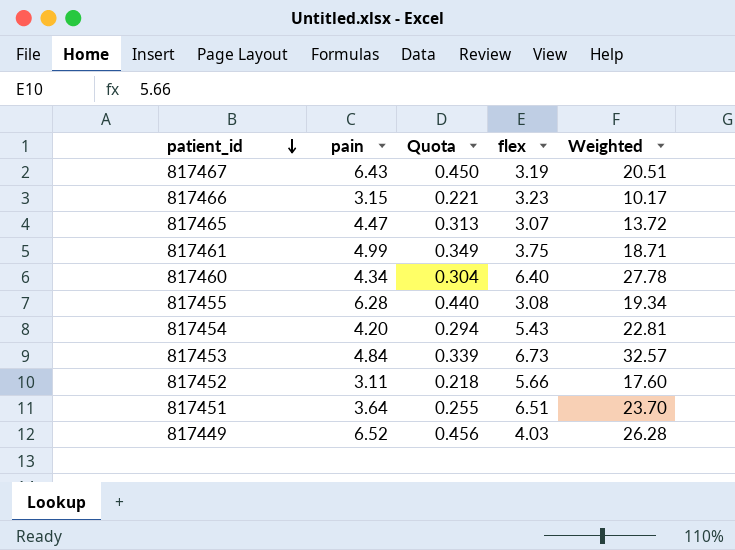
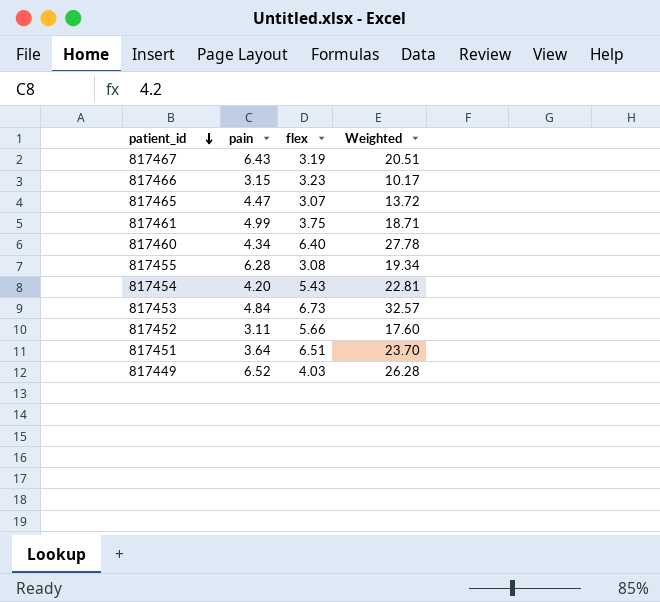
column Quota | formula: [pain] * 0.07 -> none

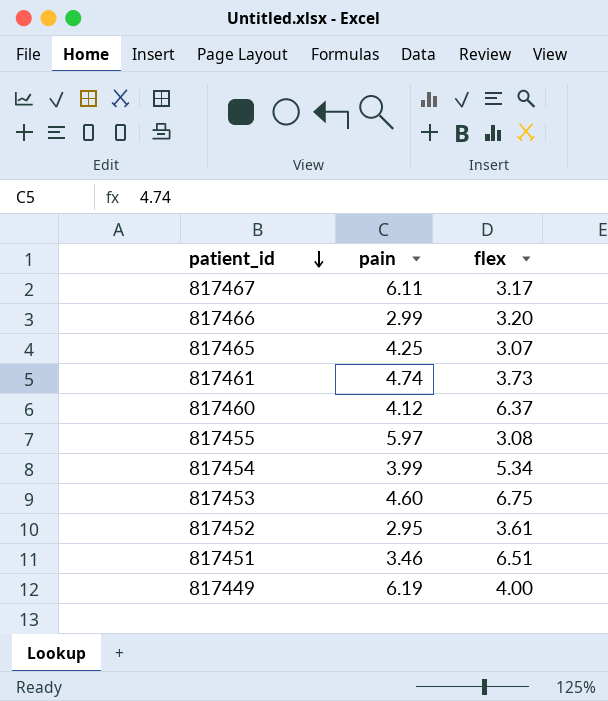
column Weighted | formula: [pain] * [flex] -> none
817467 | pain: 6.43 -> 6.11
817467 | flex: 3.19 -> 3.17
817466 | pain: 3.15 -> 2.99
817466 | flex: 3.23 -> 3.20
817465 | pain: 4.47 -> 4.25
817461 | pain: 4.99 -> 4.74
817461 | flex: 3.75 -> 3.73
817460 | pain: 4.34 -> 4.12
817460 | flex: 6.40 -> 6.37
817455 | pain: 6.28 -> 5.97
817454 | pain: 4.20 -> 3.99
817454 | flex: 5.43 -> 5.34
817453 | pain: 4.84 -> 4.60
817453 | flex: 6.73 -> 6.75
817452 | pain: 3.11 -> 2.95
817452 | flex: 5.66 -> 3.61
817451 | pain: 3.64 -> 3.46
817449 | pain: 6.52 -> 6.19
817449 | flex: 4.03 -> 4.00

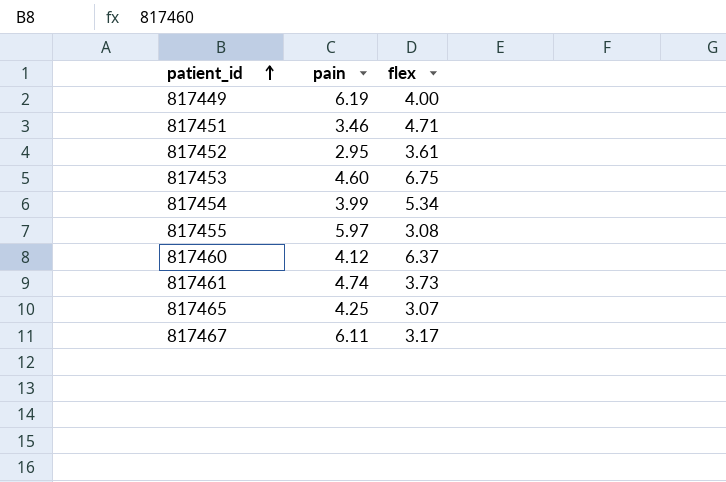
row order: patient_id descending -> patient_id ascending
row 817466: 2.99 | 3.20 -> none
817451 | flex: 6.51 -> 4.71

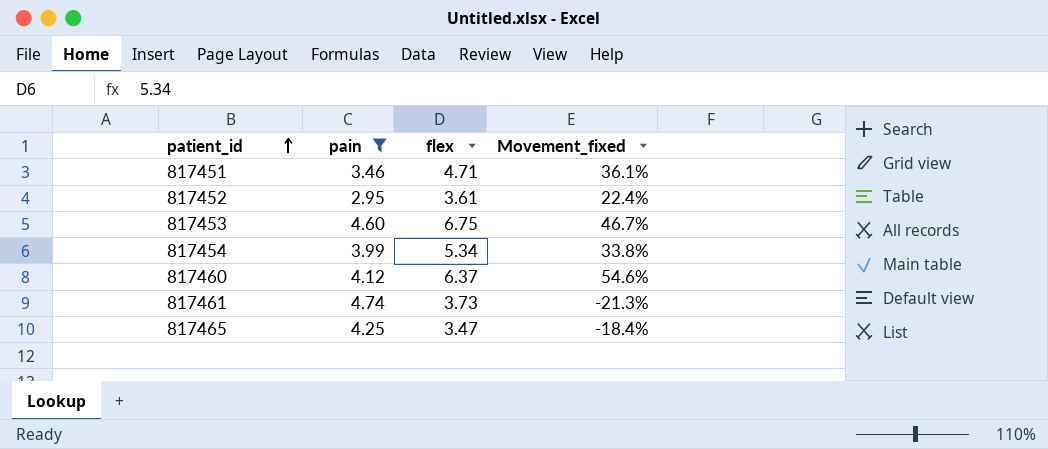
filter: none -> pain <= 4.74
column Movement_fixed | formula: none -> ([flex] - [pain]) / [pain]
817465 | flex: 3.07 -> 3.47

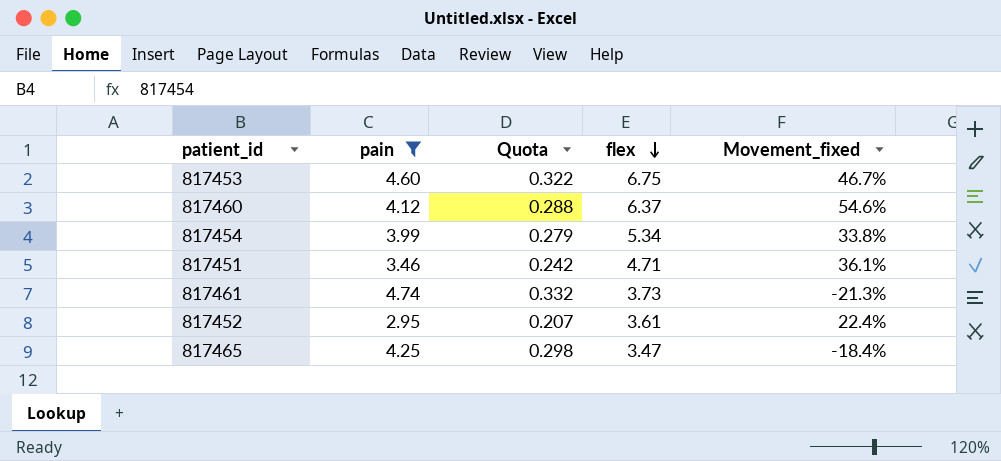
row order: patient_id ascending -> flex descending
column Quota | formula: none -> [pain] * 0.07

